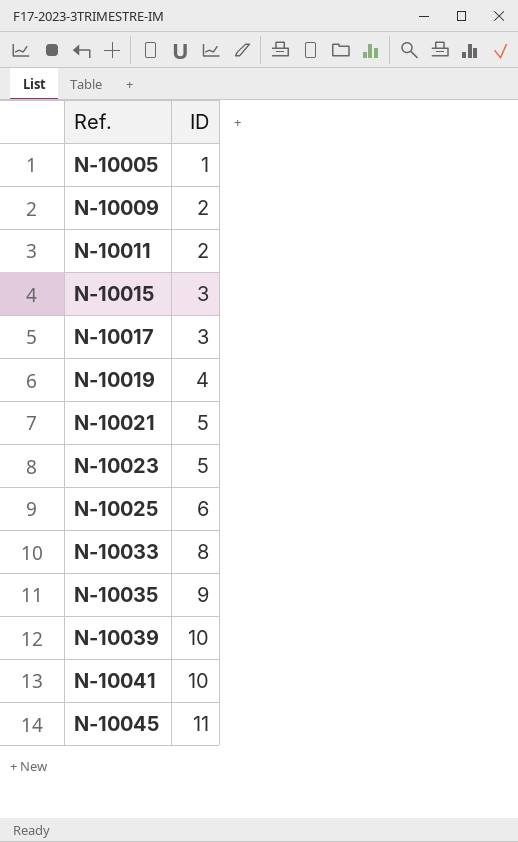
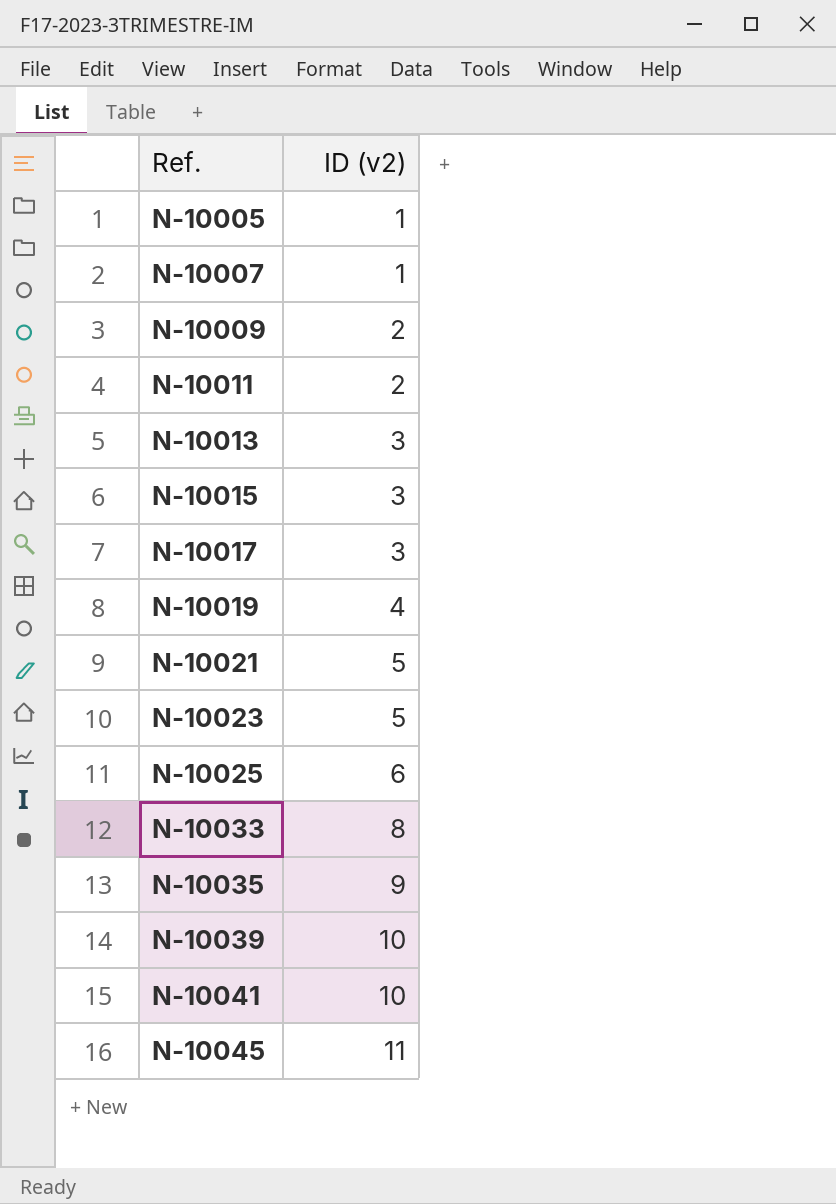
column name: ID -> ID (v2)
row N-10007: none -> 1
row N-10013: none -> 3

